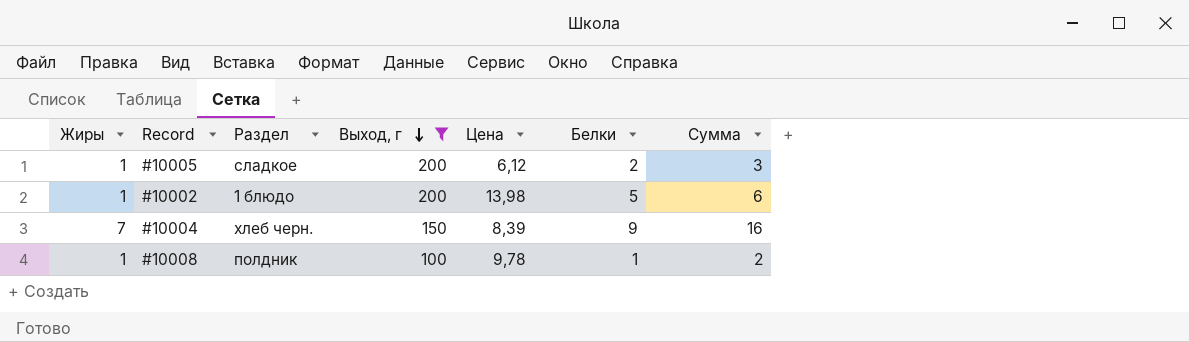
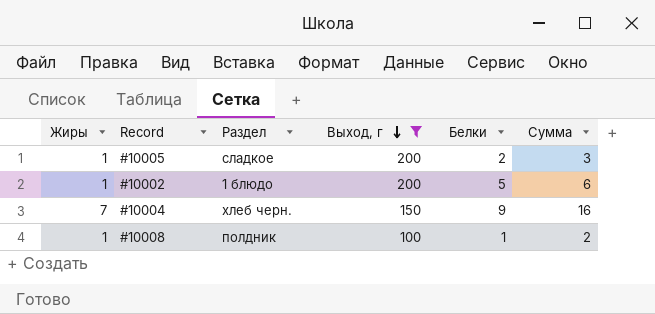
column Цена | position: 5 -> none

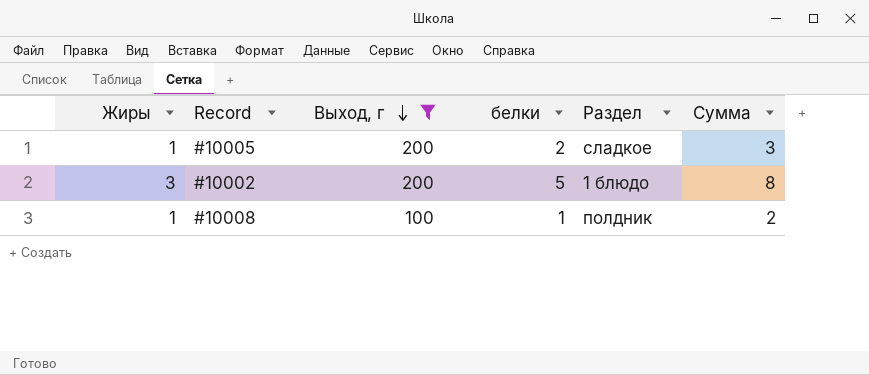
column name: Белки -> белки
column Раздел | position: 3 -> 5
row #10004: 7 | хлеб черн. | 150 | 9 | 16 -> none
#10002 | Жиры: 1 -> 3
#10002 | Сумма: 6 -> 8

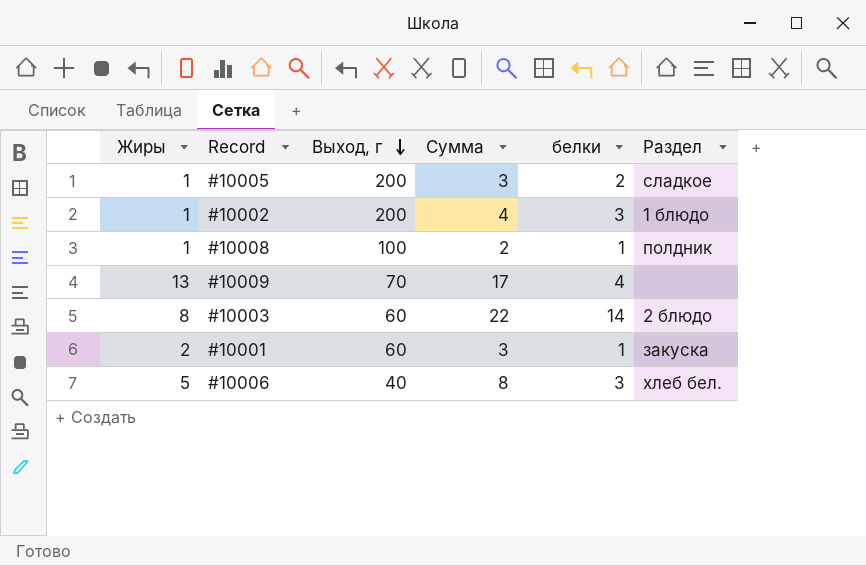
filter: Выход, г >= 100 -> none
column Сумма | position: 6 -> 4
#10002 | Жиры: 3 -> 1
#10002 | Сумма: 8 -> 4
#10002 | белки: 5 -> 3

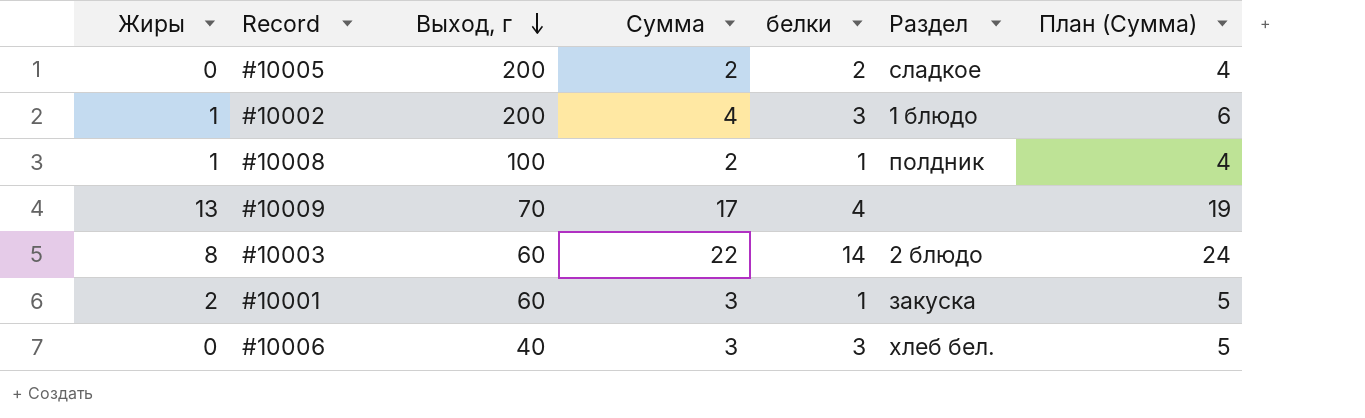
column План (Сумма) | formula: none -> [Сумма] + 2
#10005 | Жиры: 1 -> 0
#10005 | Сумма: 3 -> 2
#10006 | Жиры: 5 -> 0
#10006 | Сумма: 8 -> 3

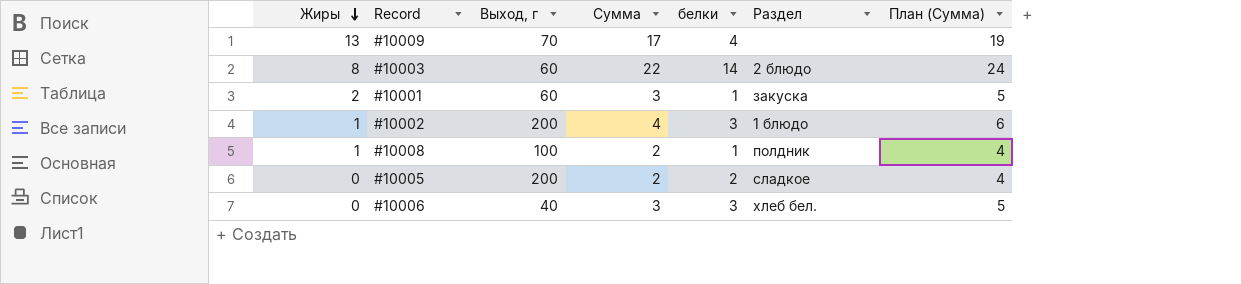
row order: Выход, г descending -> Жиры descending

